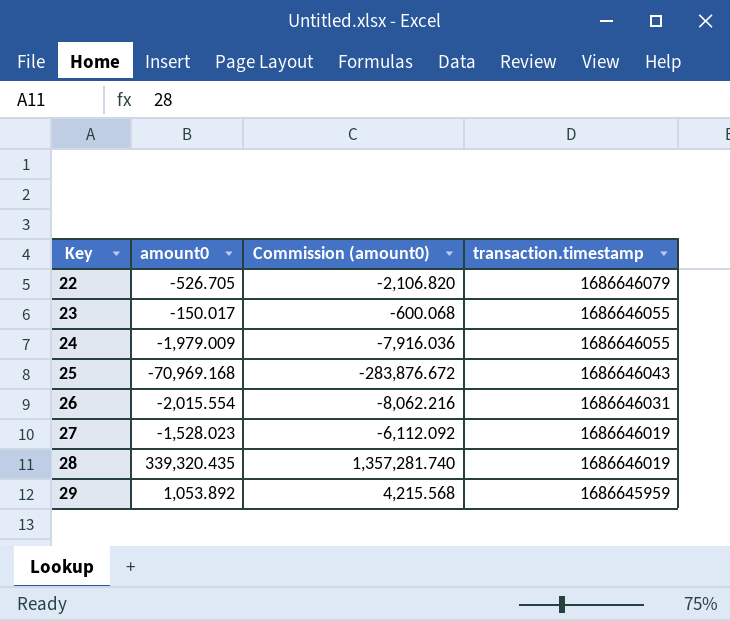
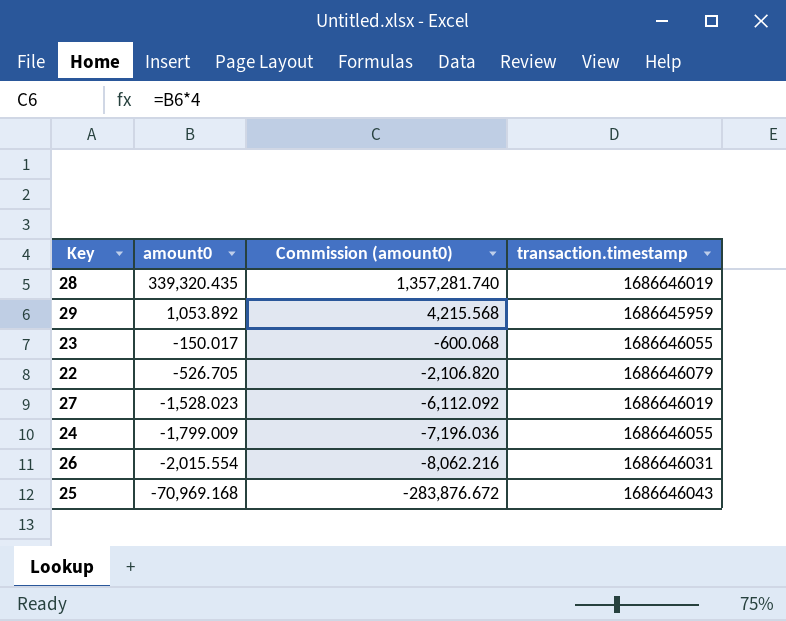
row order: Key ascending -> amount0 descending
24 | amount0: -1,979.009 -> -1,799.009
24 | Commission (amount0): -7,916.036 -> -7,196.036

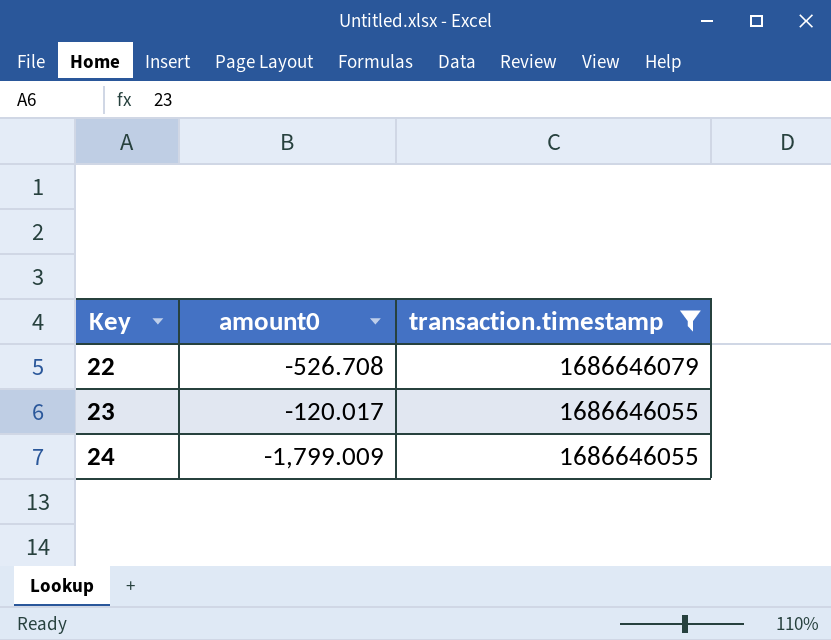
filter: none -> transaction.timestamp >= 1686646055
row order: amount0 descending -> Key ascending
column Commission (amount0) | formula: [amount0] * 4 -> none
22 | amount0: -526.705 -> -526.708
23 | amount0: -150.017 -> -120.017

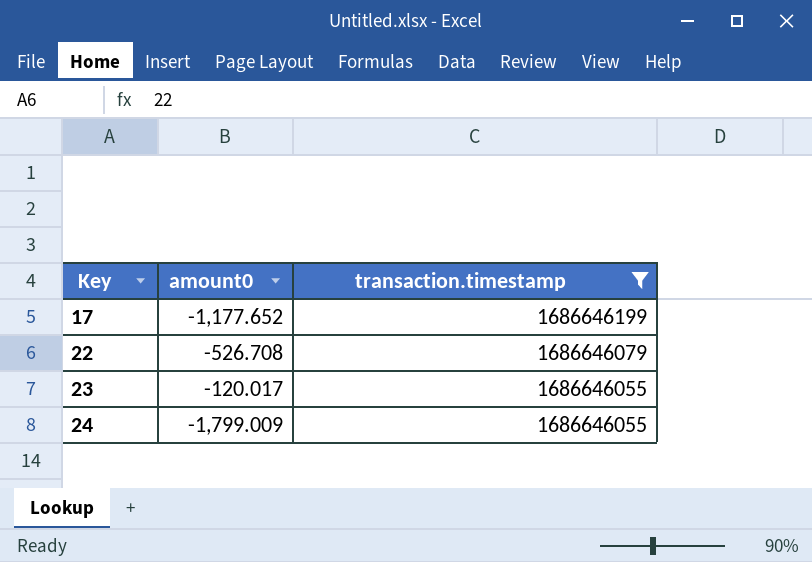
row 17: none -> -1,177.652 | 1686646199

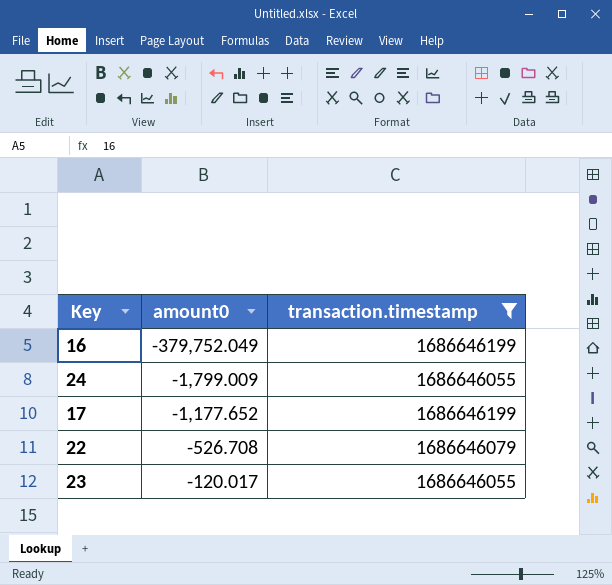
row order: Key ascending -> amount0 ascending
row 16: none -> -379,752.049 | 1686646199

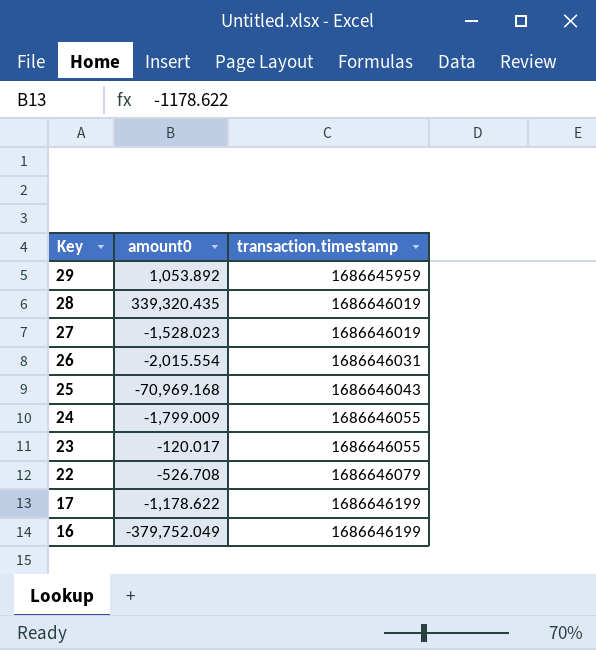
filter: transaction.timestamp >= 1686646055 -> none
row order: amount0 ascending -> Key descending
17 | amount0: -1,177.652 -> -1,178.622

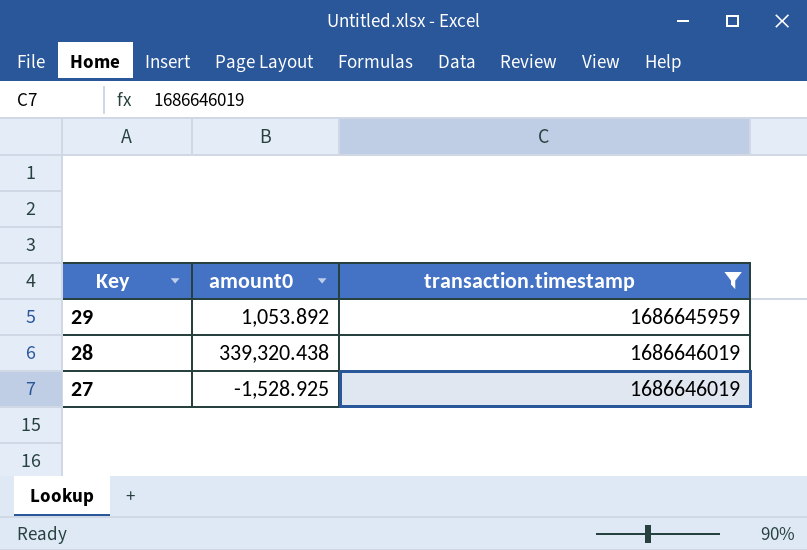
filter: none -> transaction.timestamp <= 1686646019
28 | amount0: 339,320.435 -> 339,320.438
27 | amount0: -1,528.023 -> -1,528.925

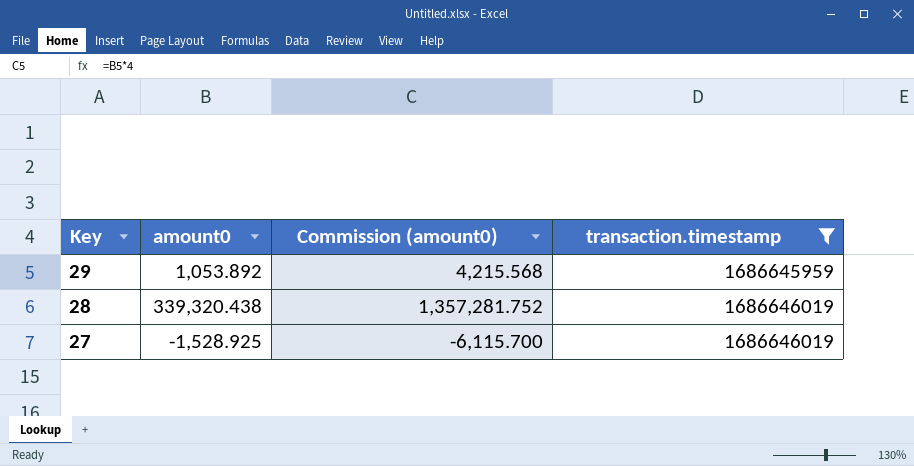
column Commission (amount0) | formula: none -> [amount0] * 4

